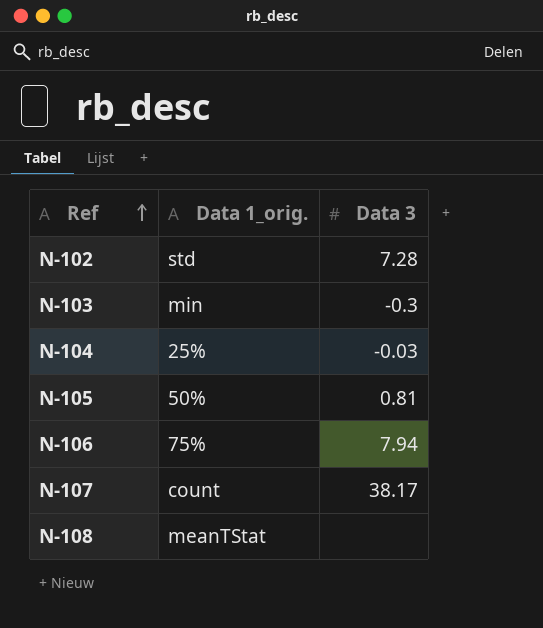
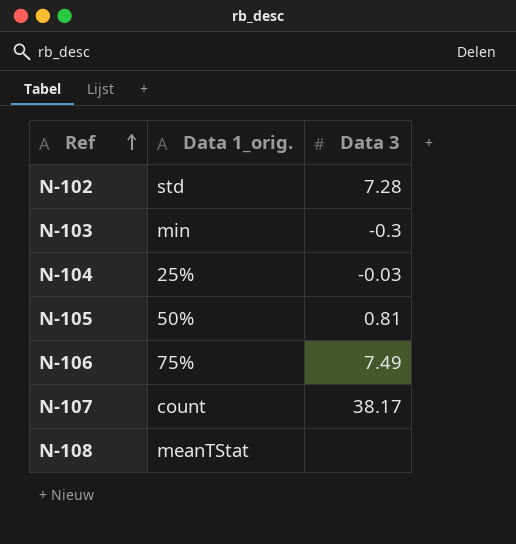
N-106 | Data 3: 7.94 -> 7.49

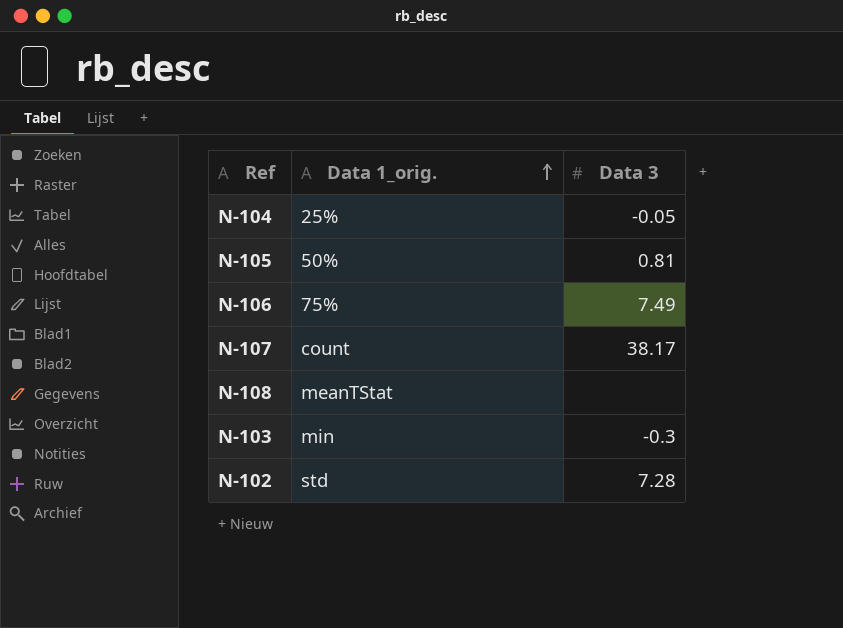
row order: Ref ascending -> Data 1_orig. ascending
N-104 | Data 3: -0.03 -> -0.05

